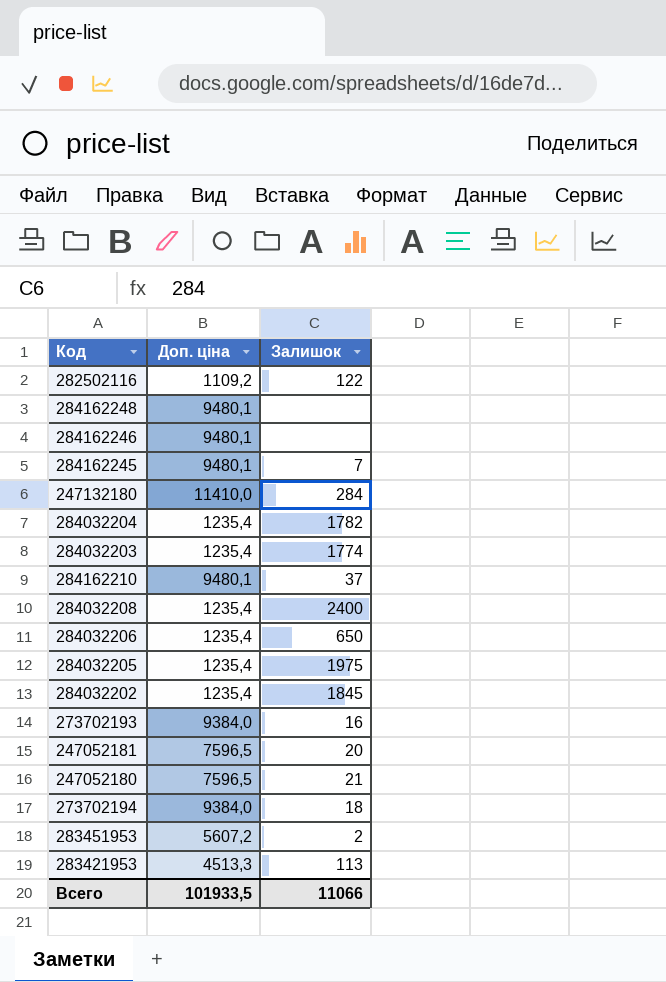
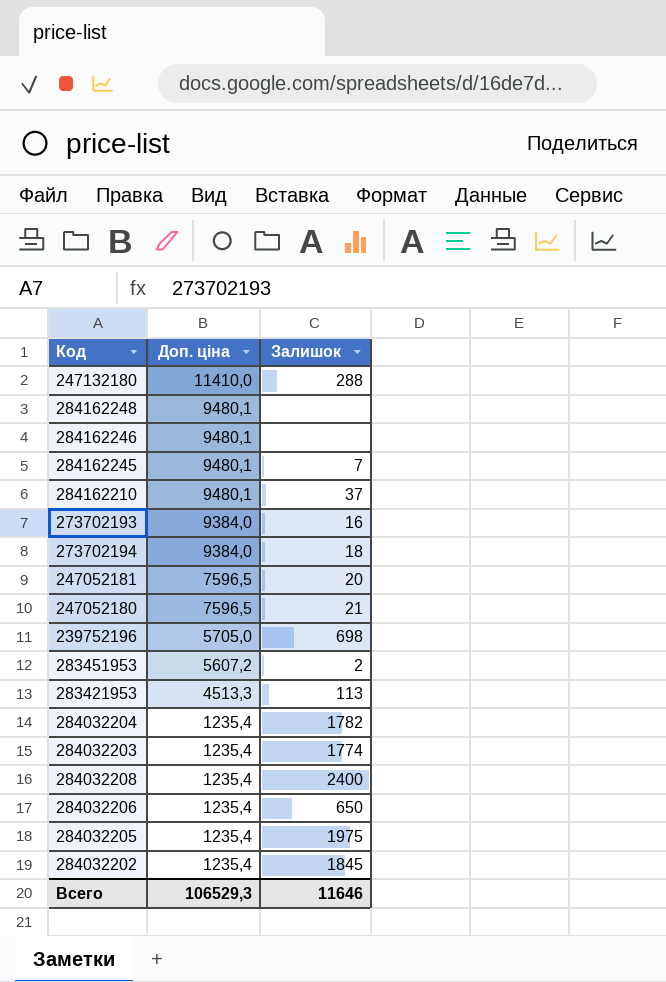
row order: none -> Доп. ціна descending
row 282502116: 1109,2 | 122 -> none
247132180 | Залишок: 284 -> 288
row 239752196: none -> 5705,0 | 698
Всего | Доп. ціна: 101933,5 -> 106529,3
Всего | Залишок: 11066 -> 11646

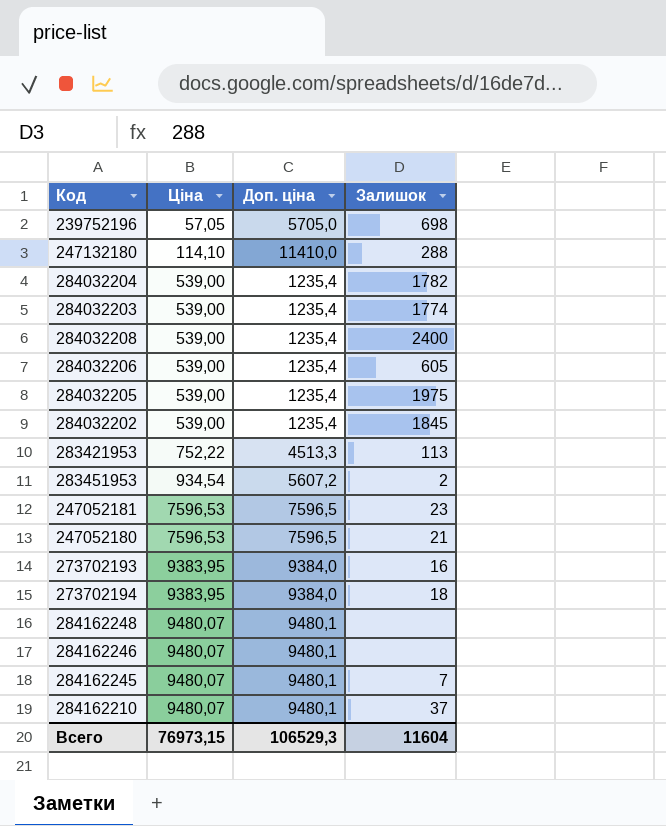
row order: Доп. ціна descending -> Ціна ascending
column Ціна | position: none -> 2
284032206 | Залишок: 650 -> 605
247052181 | Залишок: 20 -> 23
Всего | Залишок: 11646 -> 11604

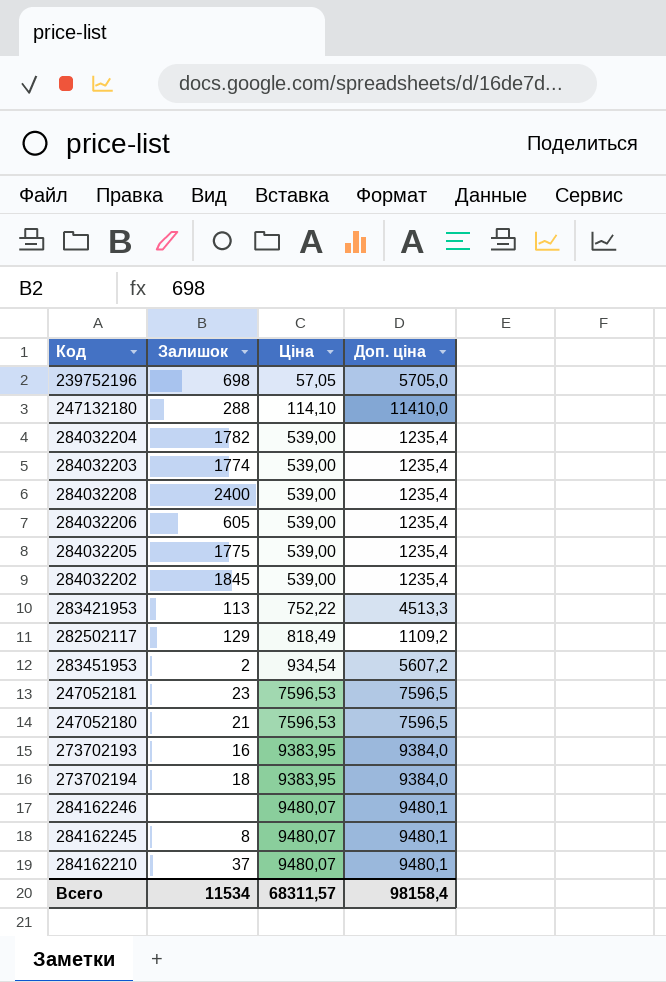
column Залишок | position: 4 -> 2
row 284162248: 9480,07 | 9480,1 | none -> none
284032205 | Залишок: 1975 -> 1775
row 282502117: none -> 129 | 818,49 | 1109,2
284162245 | Залишок: 7 -> 8
Всего | Залишок: 11604 -> 11534
Всего | Ціна: 76973,15 -> 68311,57
Всего | Доп. ціна: 106529,3 -> 98158,4

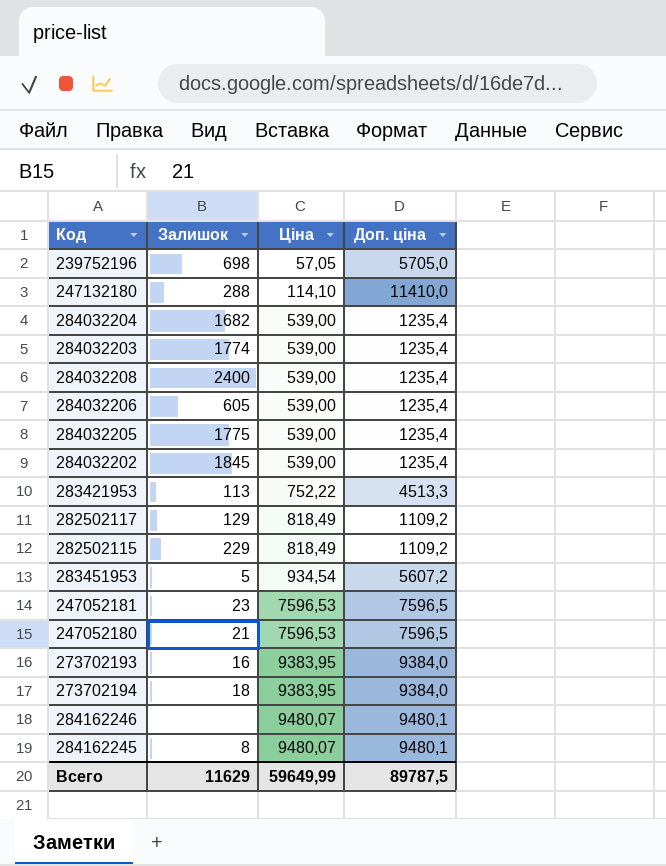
row 284162210: 37 | 9480,07 | 9480,1 -> none
284032204 | Залишок: 1782 -> 1682
row 282502115: none -> 229 | 818,49 | 1109,2
283451953 | Залишок: 2 -> 5
Всего | Залишок: 11534 -> 11629
Всего | Ціна: 68311,57 -> 59649,99
Всего | Доп. ціна: 98158,4 -> 89787,5

